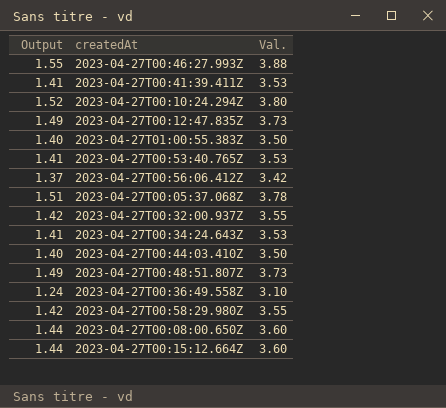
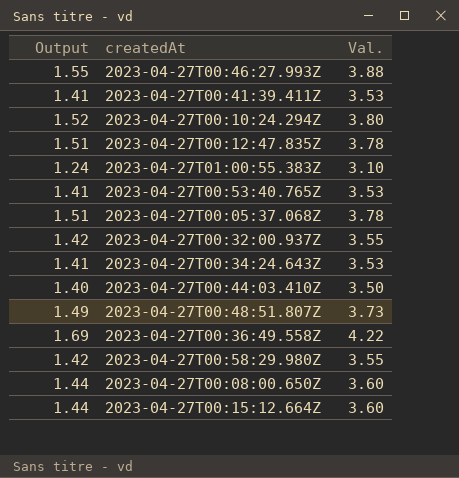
row 2023-04-27T00:56:06.412Z: 1.37 | 3.42 -> none
2023-04-27T00:12:47.835Z | Output: 1.49 -> 1.51
2023-04-27T00:12:47.835Z | Val.: 3.73 -> 3.78
2023-04-27T01:00:55.383Z | Output: 1.40 -> 1.24
2023-04-27T01:00:55.383Z | Val.: 3.50 -> 3.10
2023-04-27T00:36:49.558Z | Output: 1.24 -> 1.69
2023-04-27T00:36:49.558Z | Val.: 3.10 -> 4.22

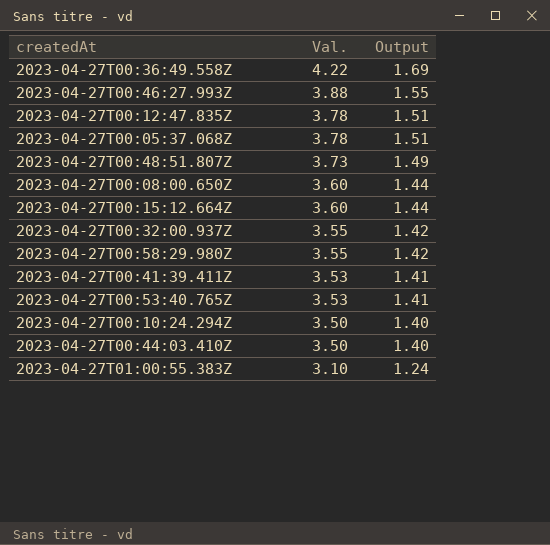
row order: none -> Val. descending
column Output | position: 1 -> 3
row 2023-04-27T00:34:24.643Z: 1.41 | 3.53 -> none
2023-04-27T00:10:24.294Z | Val.: 3.80 -> 3.50
2023-04-27T00:10:24.294Z | Output: 1.52 -> 1.40

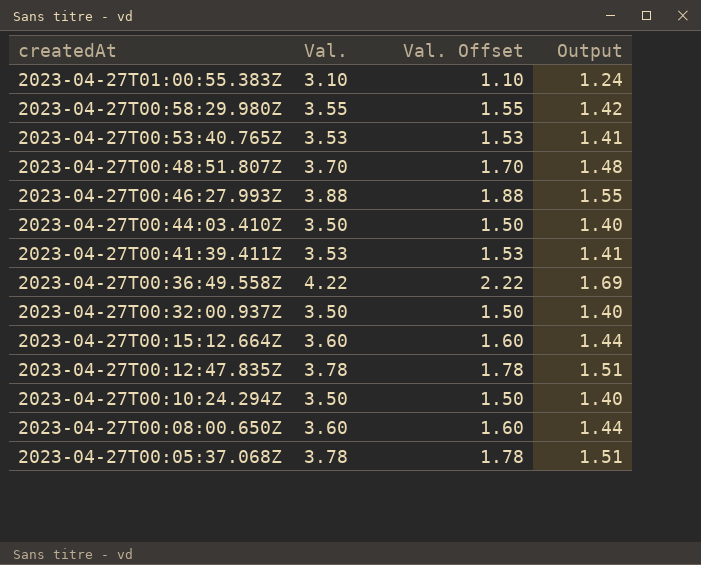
row order: Val. descending -> createdAt descending
column Val. Offset | formula: none -> [Val.] - 2
2023-04-27T00:48:51.807Z | Val.: 3.73 -> 3.70
2023-04-27T00:48:51.807Z | Output: 1.49 -> 1.48
2023-04-27T00:32:00.937Z | Val.: 3.55 -> 3.50
2023-04-27T00:32:00.937Z | Output: 1.42 -> 1.40

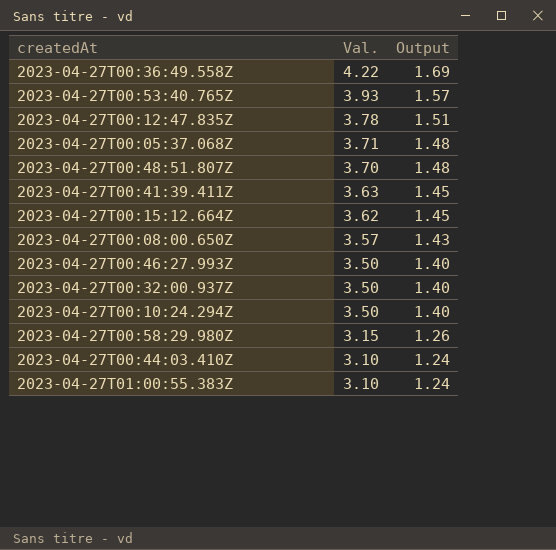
row order: createdAt descending -> Val. descending
column Val. Offset | formula: [Val.] - 2 -> none
2023-04-27T00:53:40.765Z | Val.: 3.53 -> 3.93
2023-04-27T00:53:40.765Z | Output: 1.41 -> 1.57
2023-04-27T00:05:37.068Z | Val.: 3.78 -> 3.71
2023-04-27T00:05:37.068Z | Output: 1.51 -> 1.48
2023-04-27T00:41:39.411Z | Val.: 3.53 -> 3.63
2023-04-27T00:41:39.411Z | Output: 1.41 -> 1.45
2023-04-27T00:15:12.664Z | Val.: 3.60 -> 3.62
2023-04-27T00:15:12.664Z | Output: 1.44 -> 1.45
2023-04-27T00:08:00.650Z | Val.: 3.60 -> 3.57
2023-04-27T00:08:00.650Z | Output: 1.44 -> 1.43
2023-04-27T00:46:27.993Z | Val.: 3.88 -> 3.50
2023-04-27T00:46:27.993Z | Output: 1.55 -> 1.40
2023-04-27T00:58:29.980Z | Val.: 3.55 -> 3.15
2023-04-27T00:58:29.980Z | Output: 1.42 -> 1.26
2023-04-27T00:44:03.410Z | Val.: 3.50 -> 3.10
2023-04-27T00:44:03.410Z | Output: 1.40 -> 1.24

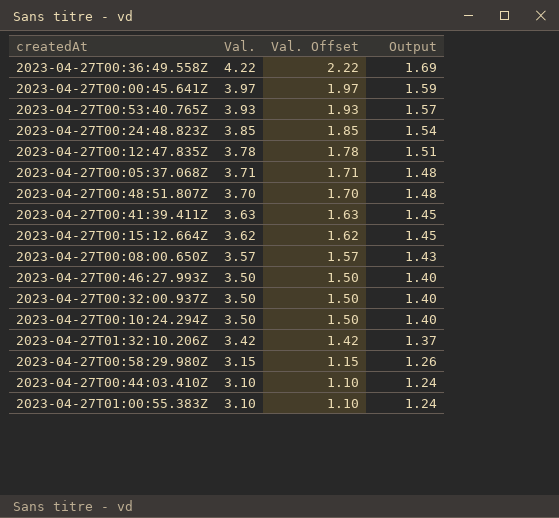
column Val. Offset | formula: none -> [Val.] - 2
row 2023-04-27T00:00:45.641Z: none -> 3.97 | 1.97 | 1.59
row 2023-04-27T00:24:48.823Z: none -> 3.85 | 1.85 | 1.54
row 2023-04-27T01:32:10.206Z: none -> 3.42 | 1.42 | 1.37

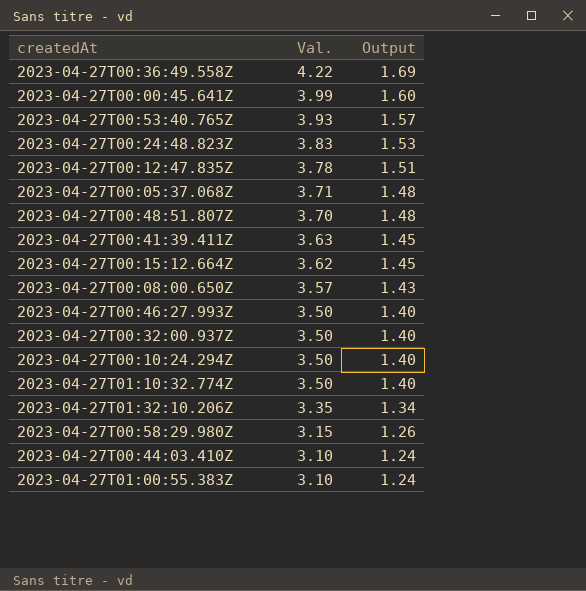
column Val. Offset | formula: [Val.] - 2 -> none
2023-04-27T00:00:45.641Z | Val.: 3.97 -> 3.99
2023-04-27T00:00:45.641Z | Output: 1.59 -> 1.60
2023-04-27T00:24:48.823Z | Val.: 3.85 -> 3.83
2023-04-27T00:24:48.823Z | Output: 1.54 -> 1.53
row 2023-04-27T01:10:32.774Z: none -> 3.50 | 1.40
2023-04-27T01:32:10.206Z | Val.: 3.42 -> 3.35
2023-04-27T01:32:10.206Z | Output: 1.37 -> 1.34

